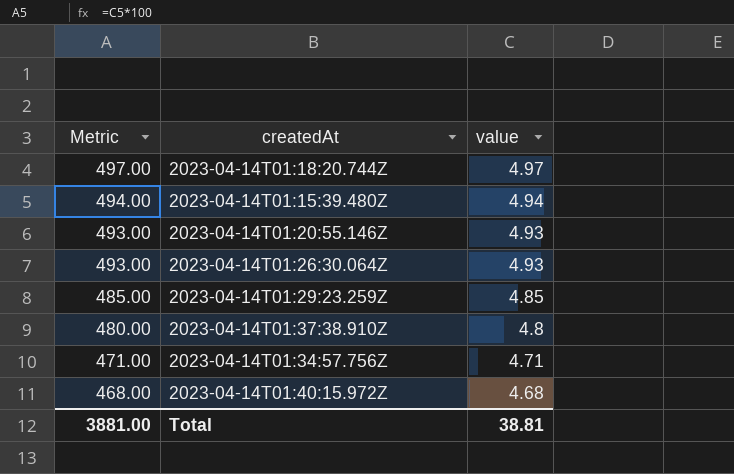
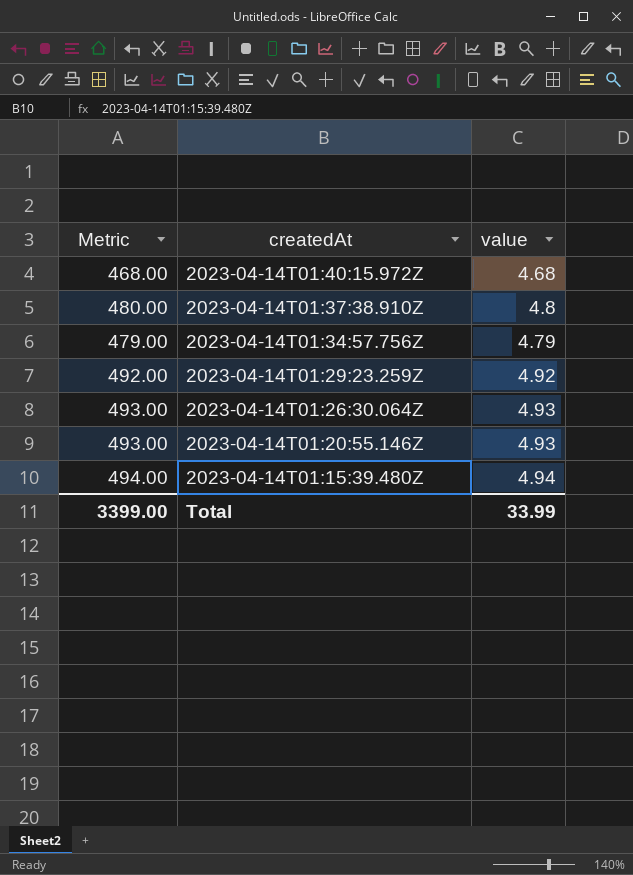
row order: Metric descending -> createdAt descending
row 2023-04-14T01:18:20.744Z: 497.00 | 4.97 -> none
2023-04-14T01:34:57.756Z | Metric: 471.00 -> 479.00
2023-04-14T01:34:57.756Z | value: 4.71 -> 4.79
2023-04-14T01:29:23.259Z | Metric: 485.00 -> 492.00
2023-04-14T01:29:23.259Z | value: 4.85 -> 4.92
Total | Metric: 3881.00 -> 3399.00
Total | value: 38.81 -> 33.99

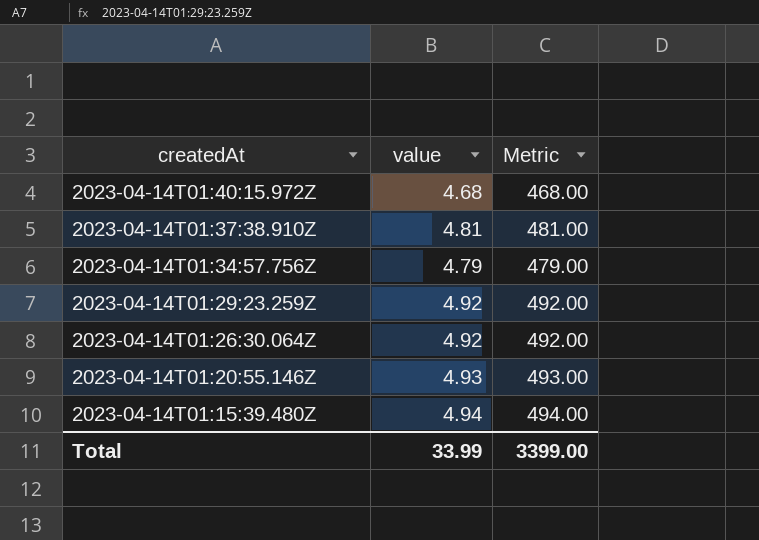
column Metric | position: 1 -> 3
2023-04-14T01:37:38.910Z | value: 4.8 -> 4.81
2023-04-14T01:37:38.910Z | Metric: 480.00 -> 481.00
2023-04-14T01:26:30.064Z | value: 4.93 -> 4.92
2023-04-14T01:26:30.064Z | Metric: 493.00 -> 492.00

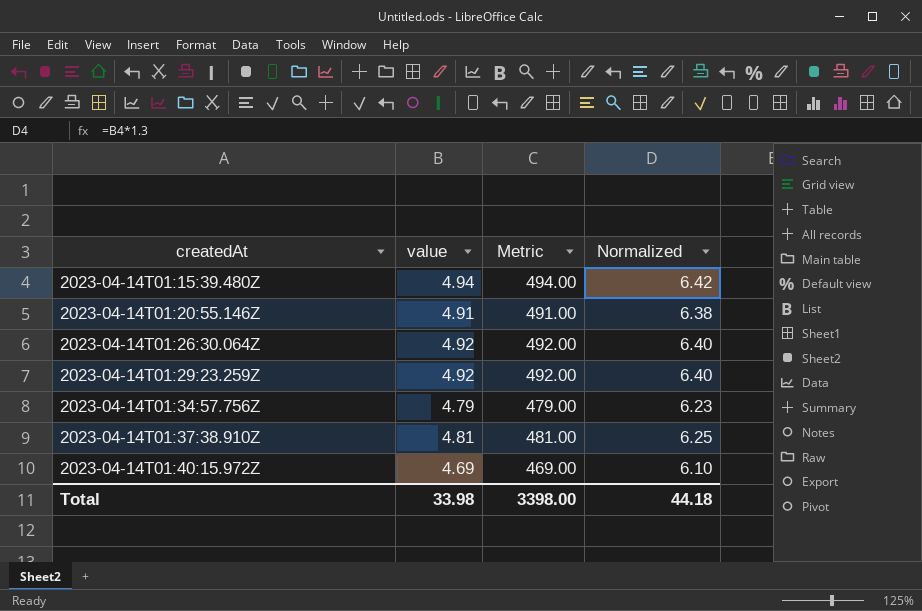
row order: createdAt descending -> createdAt ascending
column Normalized | formula: none -> [value] * 1.3
2023-04-14T01:20:55.146Z | value: 4.93 -> 4.91
2023-04-14T01:20:55.146Z | Metric: 493.00 -> 491.00
2023-04-14T01:40:15.972Z | value: 4.68 -> 4.69
2023-04-14T01:40:15.972Z | Metric: 468.00 -> 469.00
Total | value: 33.99 -> 33.98
Total | Metric: 3399.00 -> 3398.00

